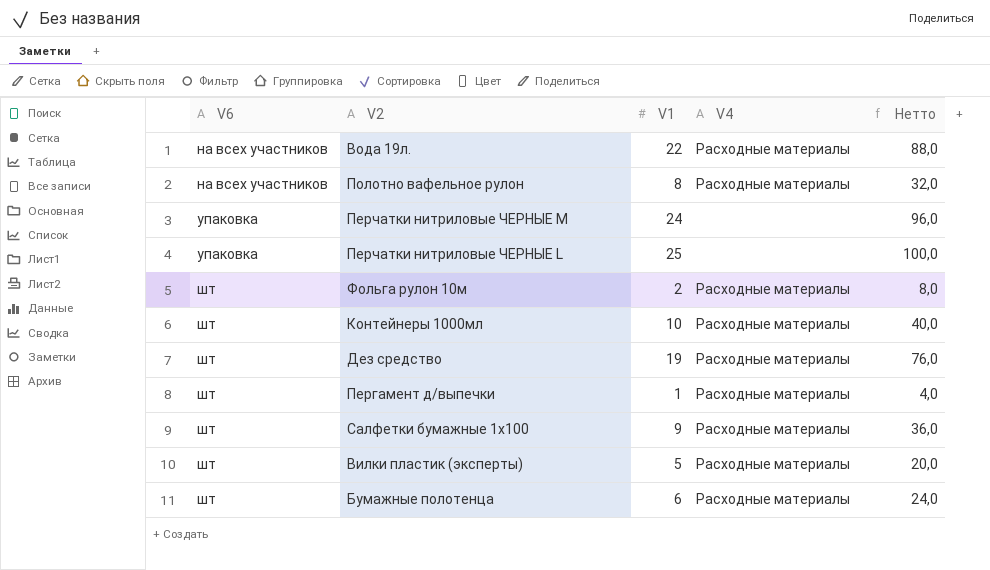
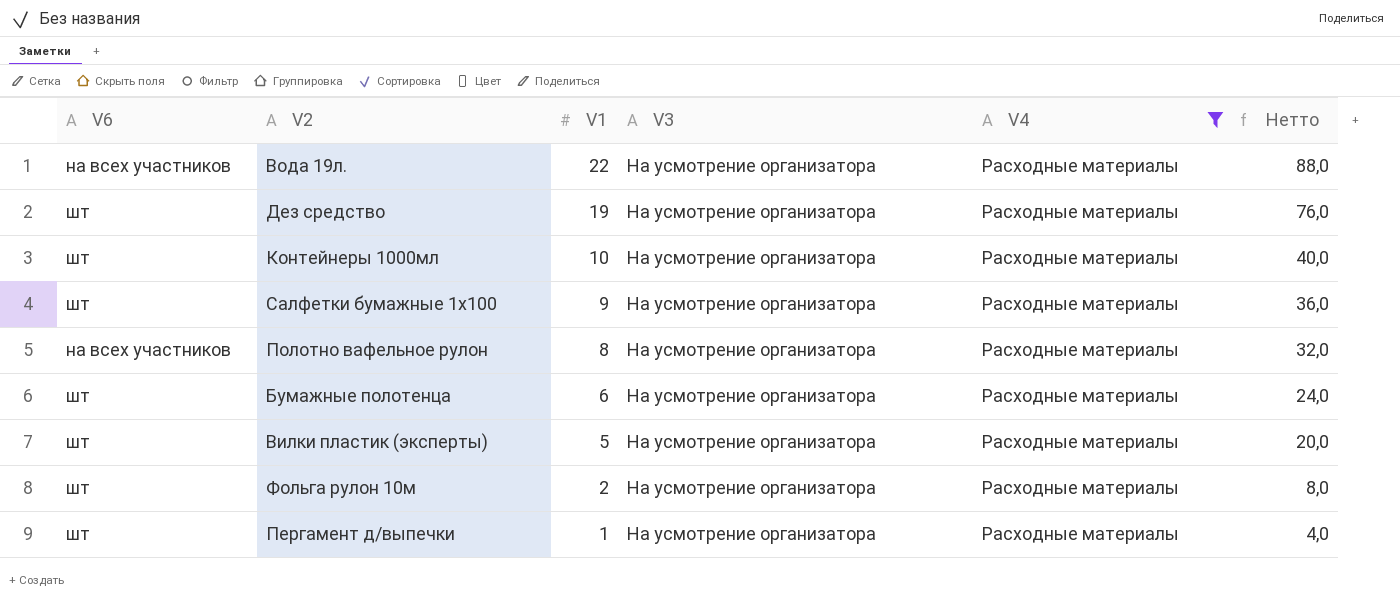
filter: none -> V4 = Расходные материалы
row order: V6 ascending -> V1 descending
column V3 | position: none -> 4

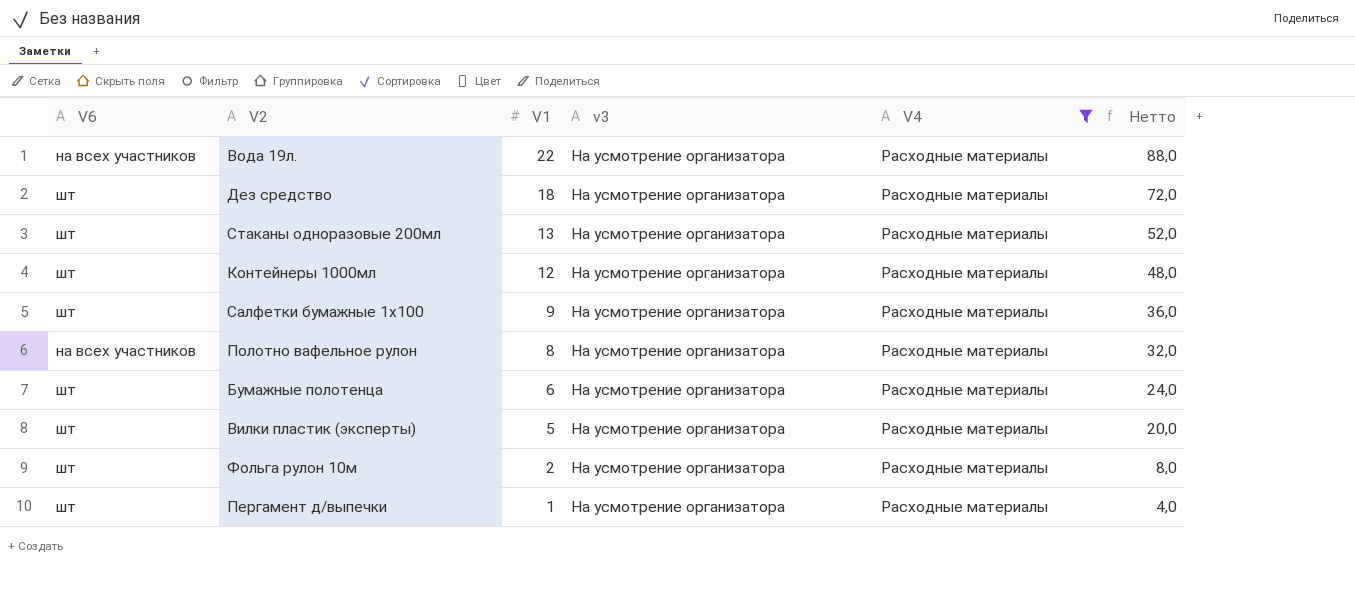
column name: V3 -> v3
Дез средство | V1: 19 -> 18
Дез средство | Нетто: 76,0 -> 72,0
row Стаканы одноразовые 200мл: none -> шт | 13 | На усмотрение организатора | Расходные материалы | 52,0
Контейнеры 1000мл | V1: 10 -> 12
Контейнеры 1000мл | Нетто: 40,0 -> 48,0

